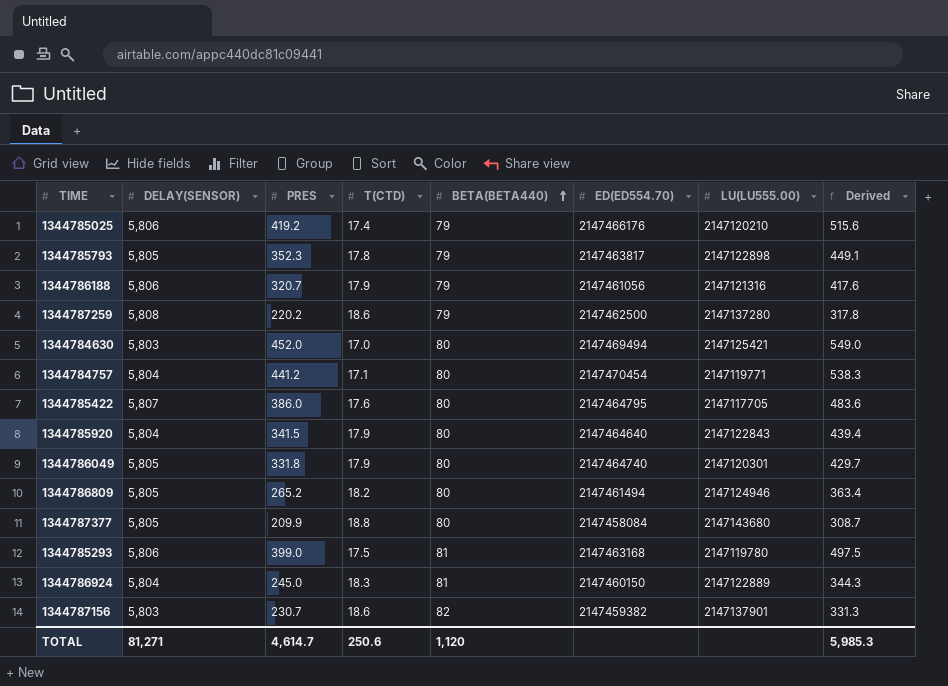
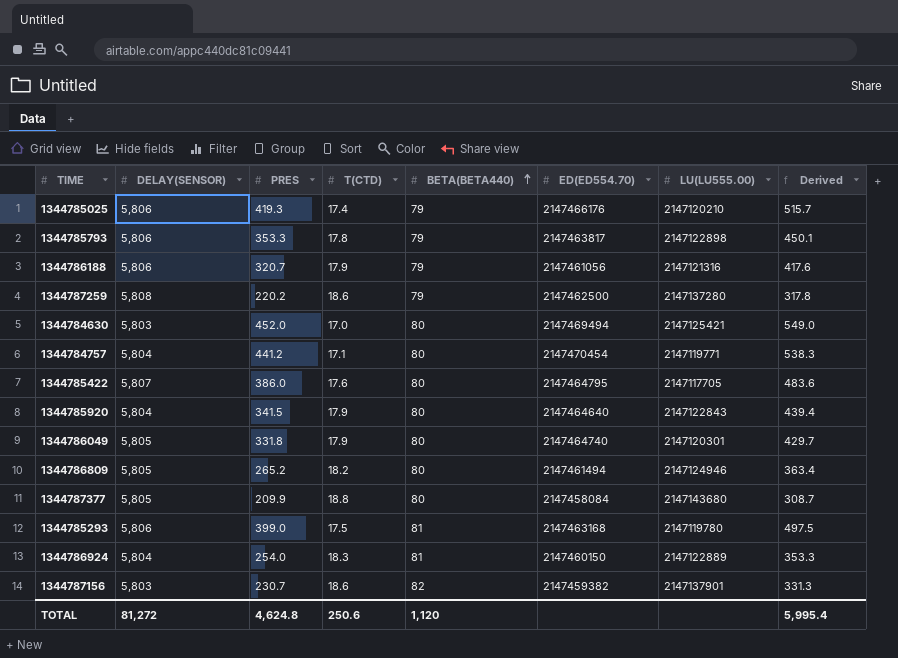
1344785025 | PRES: 419.2 -> 419.3
1344785025 | Derived: 515.6 -> 515.7
1344785793 | DELAY(SENSOR): 5,805 -> 5,806
1344785793 | PRES: 352.3 -> 353.3
1344785793 | Derived: 449.1 -> 450.1
1344786924 | PRES: 245.0 -> 254.0
1344786924 | Derived: 344.3 -> 353.3
TOTAL | DELAY(SENSOR): 81,271 -> 81,272
TOTAL | PRES: 4,614.7 -> 4,624.8
TOTAL | Derived: 5,985.3 -> 5,995.4

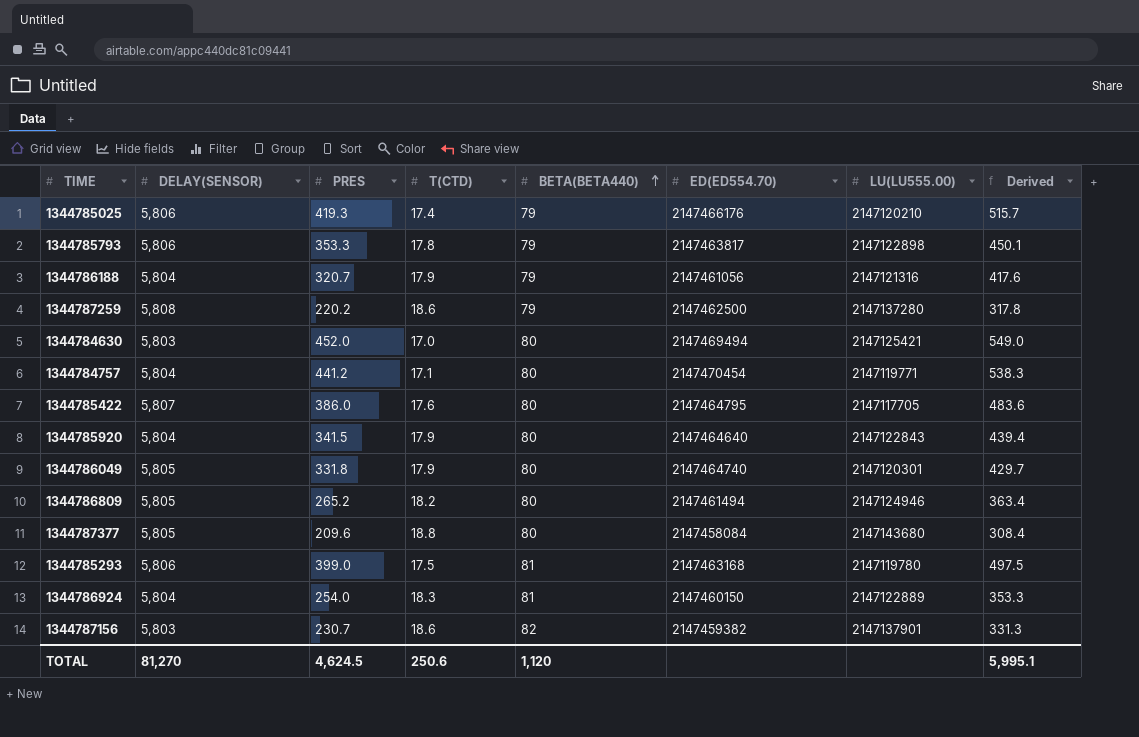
1344786188 | DELAY(SENSOR): 5,806 -> 5,804
1344787377 | PRES: 209.9 -> 209.6
1344787377 | Derived: 308.7 -> 308.4
TOTAL | DELAY(SENSOR): 81,272 -> 81,270
TOTAL | PRES: 4,624.8 -> 4,624.5
TOTAL | Derived: 5,995.4 -> 5,995.1

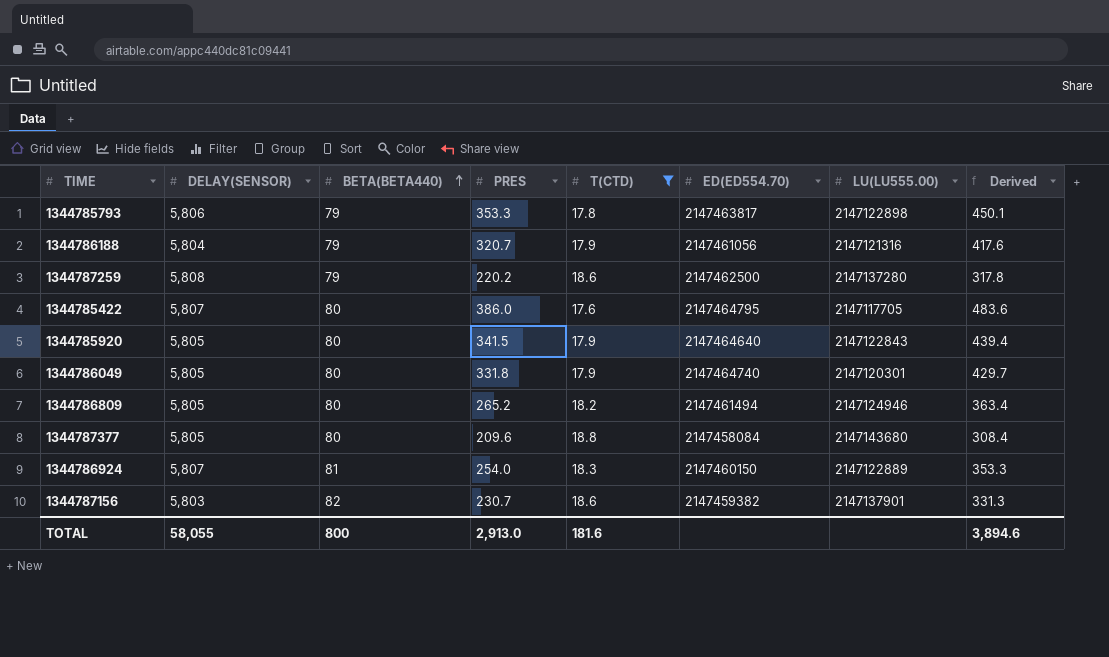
filter: none -> T(CTD) >= 17.6
column BETA(BETA440) | position: 5 -> 3
1344785920 | DELAY(SENSOR): 5,804 -> 5,805
1344786924 | DELAY(SENSOR): 5,804 -> 5,807
TOTAL | DELAY(SENSOR): 81,270 -> 58,055
TOTAL | BETA(BETA440): 1,120 -> 800
TOTAL | PRES: 4,624.5 -> 2,913.0
TOTAL | T(CTD): 250.6 -> 181.6
TOTAL | Derived: 5,995.1 -> 3,894.6

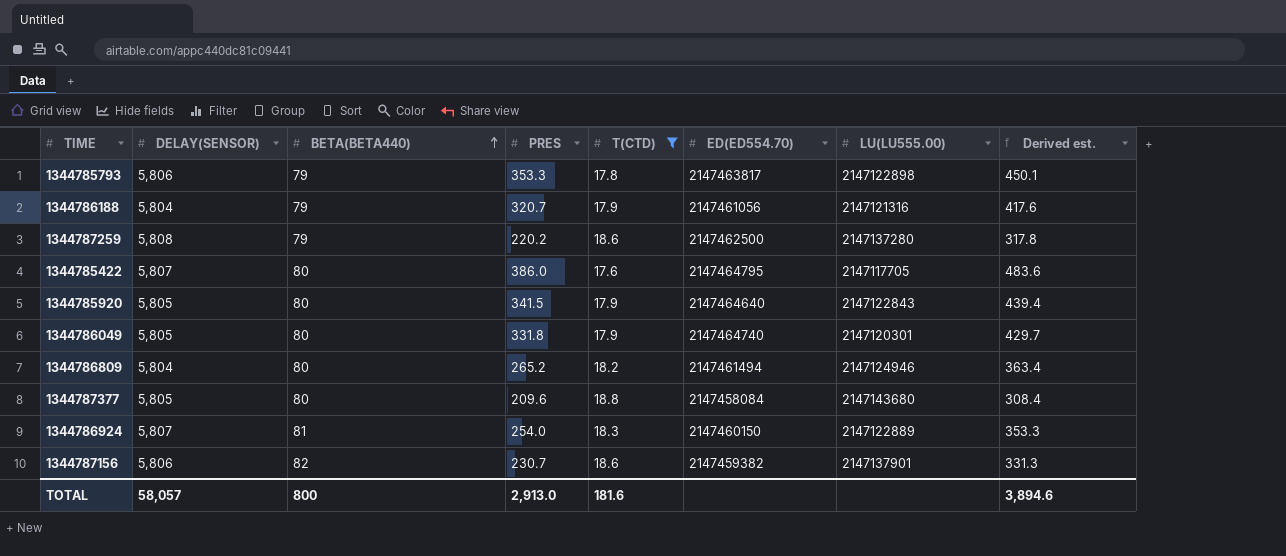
column name: Derived -> Derived est.
1344786809 | DELAY(SENSOR): 5,805 -> 5,804
1344787156 | DELAY(SENSOR): 5,803 -> 5,806
TOTAL | DELAY(SENSOR): 58,055 -> 58,057

